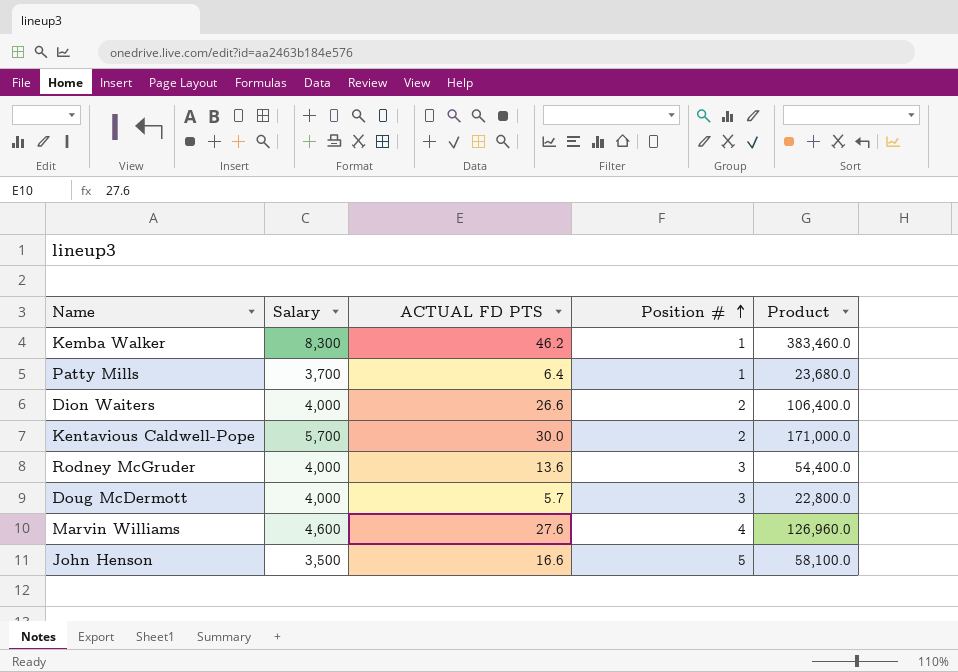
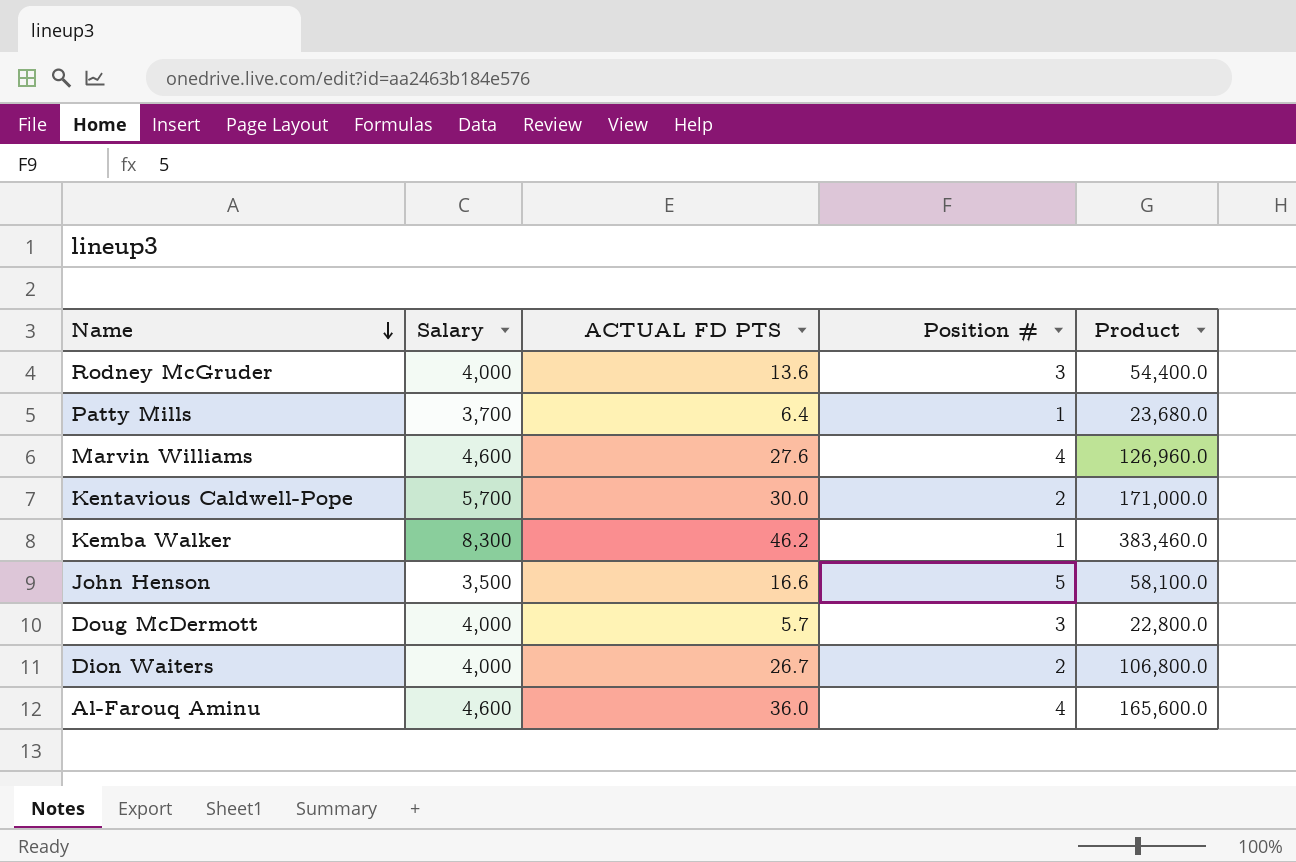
row order: Position # ascending -> Name descending
Dion Waiters | ACTUAL FD PTS: 26.6 -> 26.7
Dion Waiters | Product: 106,400.0 -> 106,800.0
row Al-Farouq Aminu: none -> 4,600 | 36.0 | 4 | 165,600.0

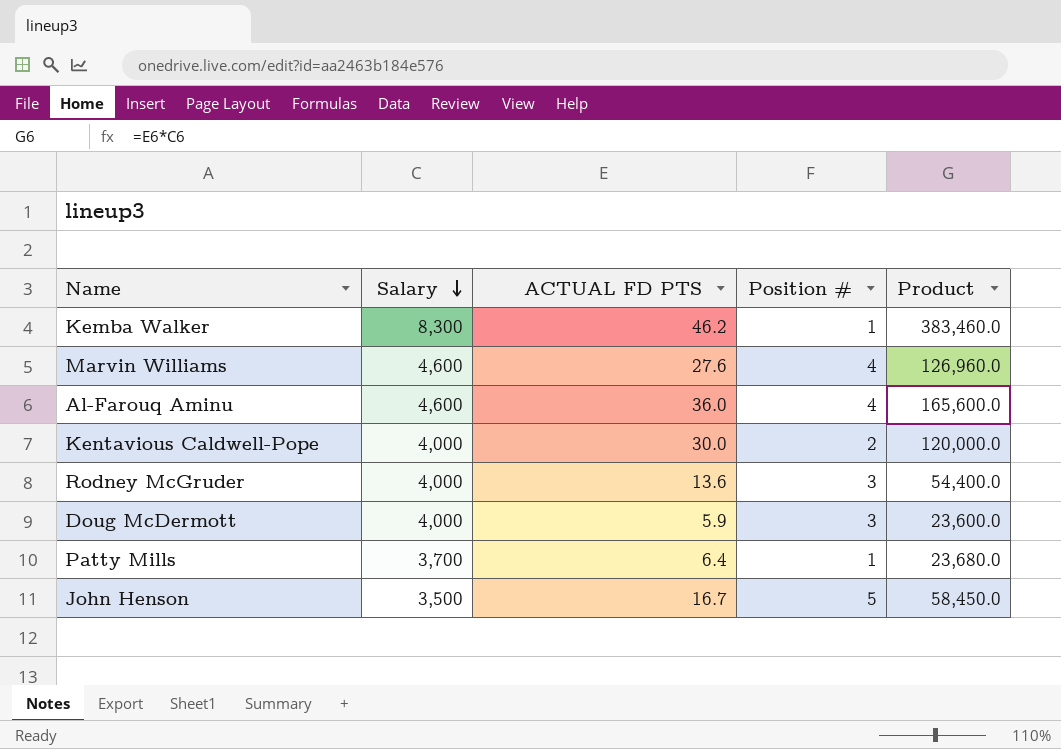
row order: Name descending -> Salary descending
row Dion Waiters: 4,000 | 26.7 | 2 | 106,800.0 -> none
Kentavious Caldwell-Pope | Salary: 5,700 -> 4,000
Kentavious Caldwell-Pope | Product: 171,000.0 -> 120,000.0
Doug McDermott | ACTUAL FD PTS: 5.7 -> 5.9
Doug McDermott | Product: 22,800.0 -> 23,600.0
John Henson | ACTUAL FD PTS: 16.6 -> 16.7
John Henson | Product: 58,100.0 -> 58,450.0

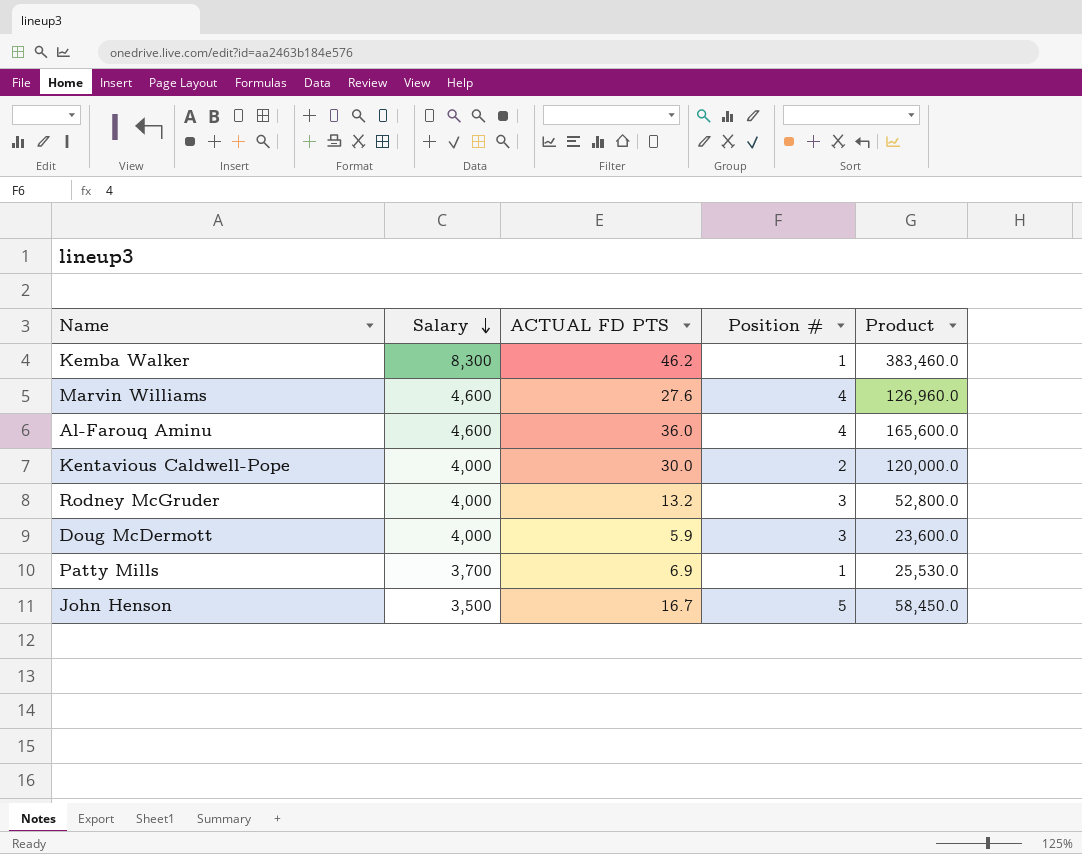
Rodney McGruder | ACTUAL FD PTS: 13.6 -> 13.2
Rodney McGruder | Product: 54,400.0 -> 52,800.0
Patty Mills | ACTUAL FD PTS: 6.4 -> 6.9
Patty Mills | Product: 23,680.0 -> 25,530.0

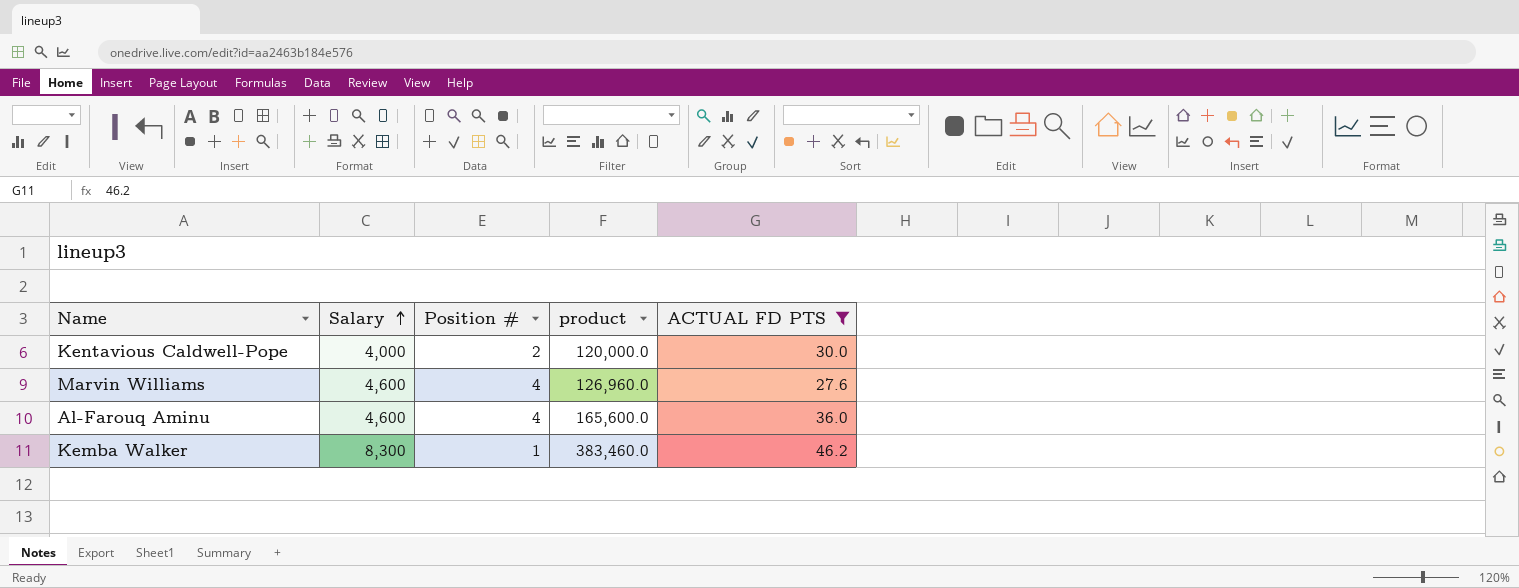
filter: none -> ACTUAL FD PTS >= 27.6
row order: Salary descending -> Salary ascending
column name: Product -> product
column ACTUAL FD PTS | position: 3 -> 5

